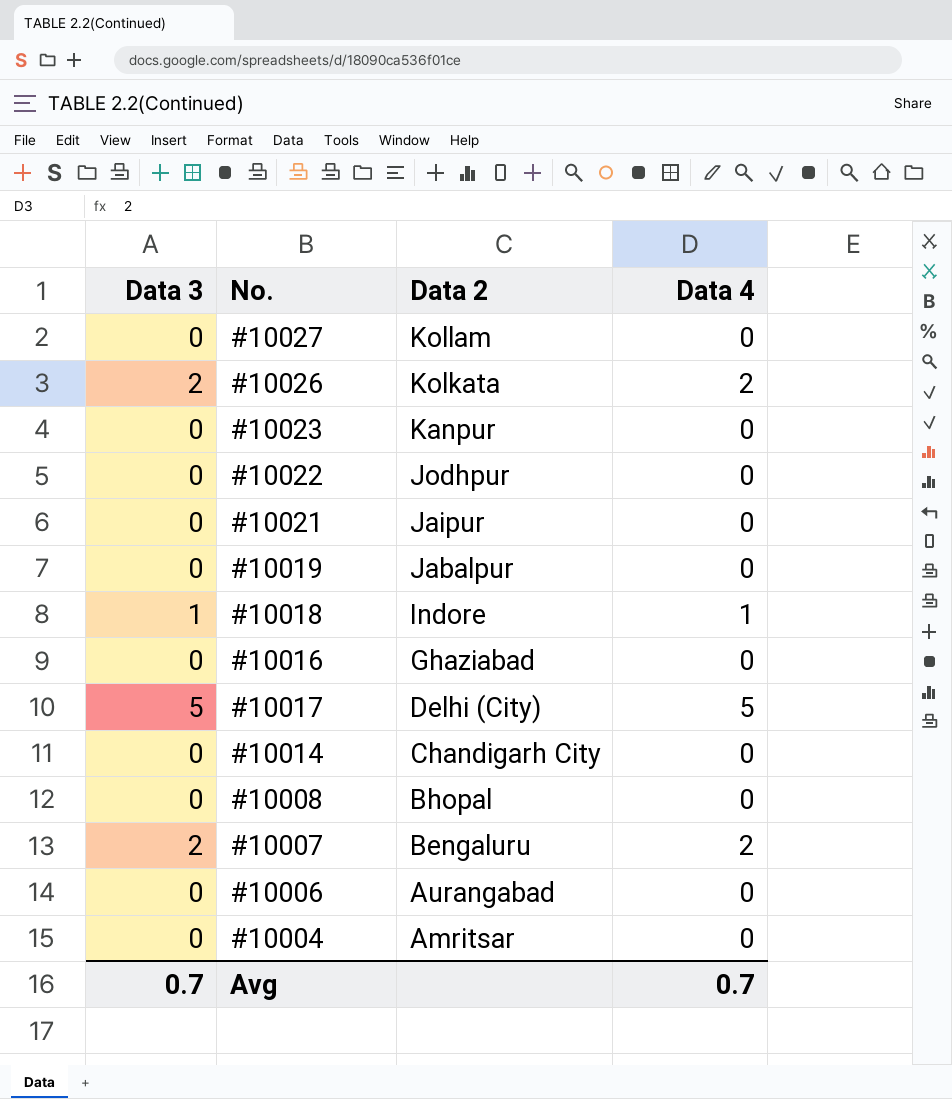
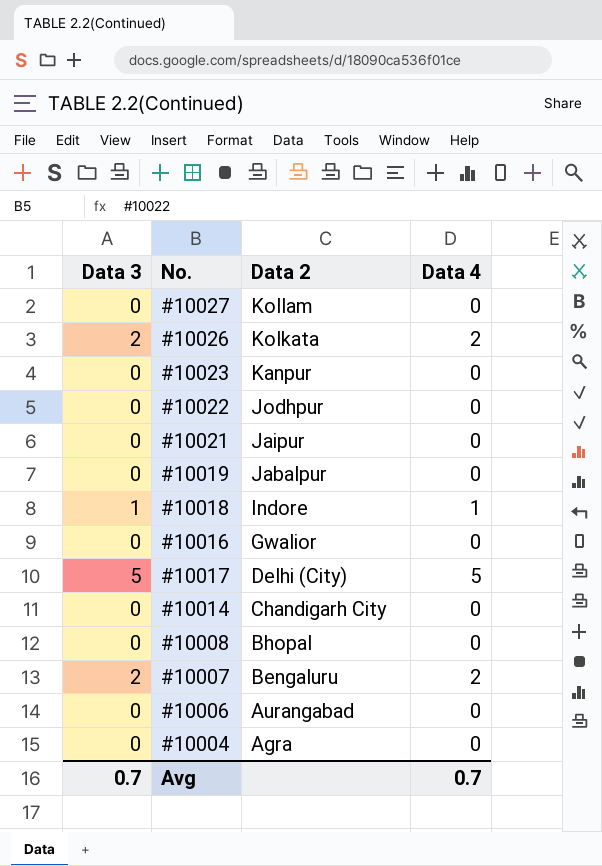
#10016 | Data 2: Ghaziabad -> Gwalior
#10004 | Data 2: Amritsar -> Agra

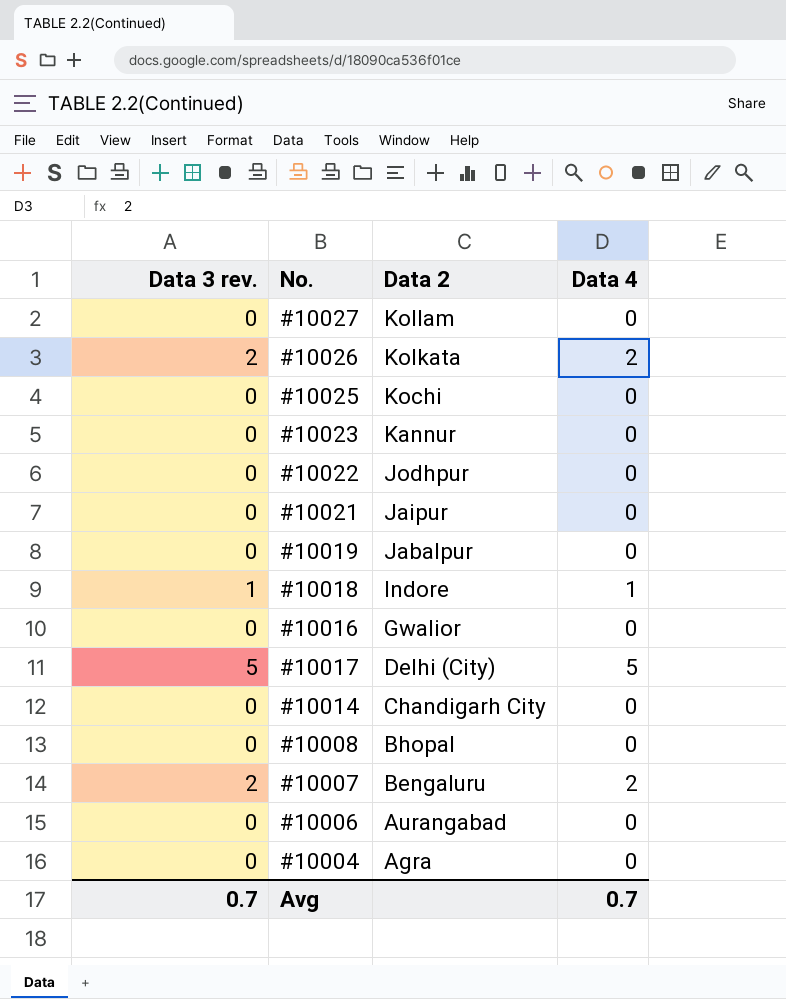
column name: Data 3 -> Data 3 rev.
row #10025: none -> 0 | Kochi | 0
#10023 | Data 2: Kanpur -> Kannur

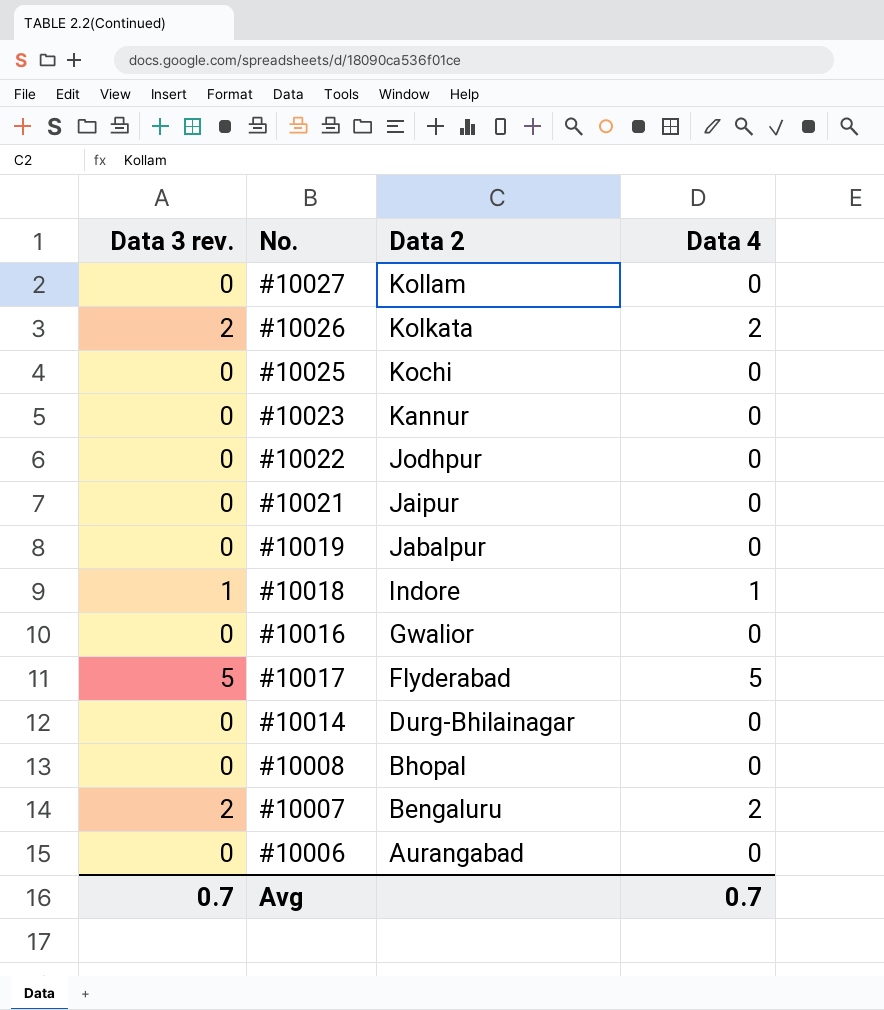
row #10004: 0 | Agra | 0 -> none
#10017 | Data 2: Delhi (City) -> Flyderabad
#10014 | Data 2: Chandigarh City -> Durg-Bhilainagar

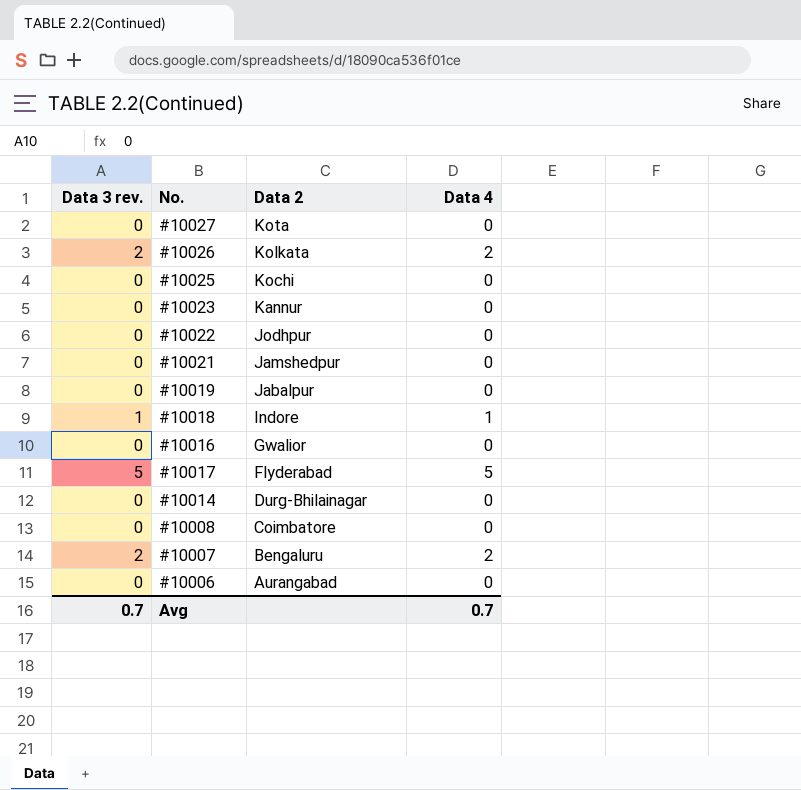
#10027 | Data 2: Kollam -> Kota
#10021 | Data 2: Jaipur -> Jamshedpur
#10008 | Data 2: Bhopal -> Coimbatore

